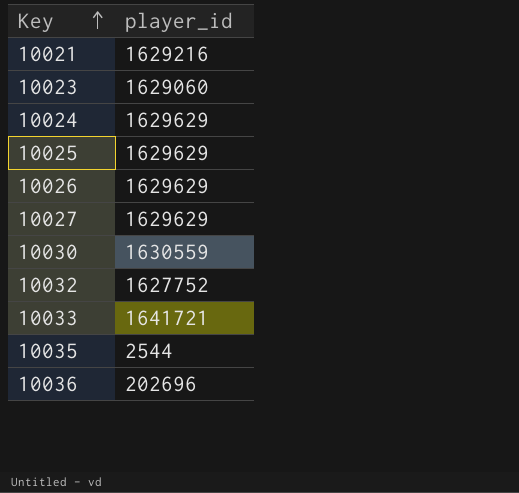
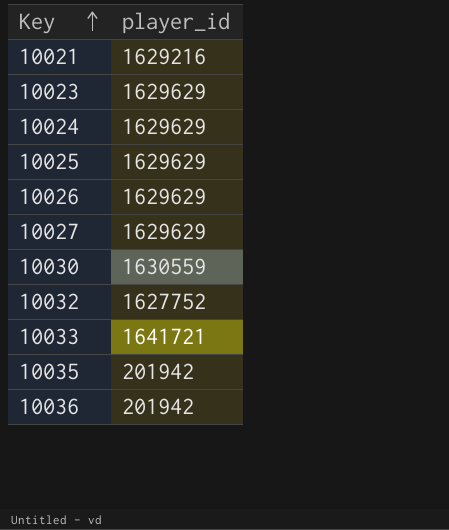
10023 | player_id: 1629060 -> 1629629
10035 | player_id: 2544 -> 201942
10036 | player_id: 202696 -> 201942

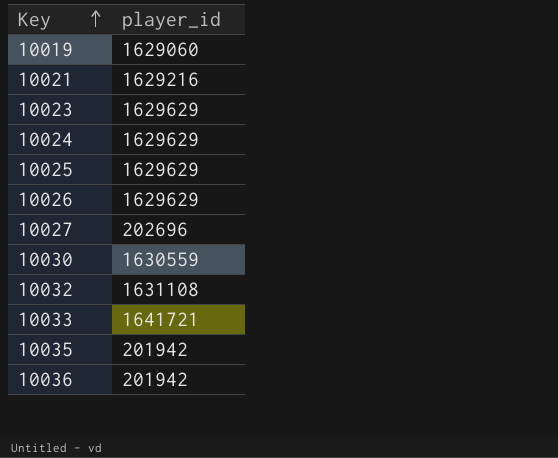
row 10019: none -> 1629060
10027 | player_id: 1629629 -> 202696
10032 | player_id: 1627752 -> 1631108

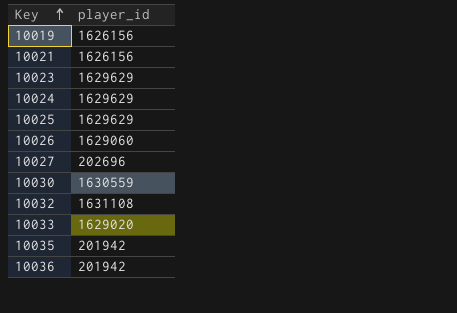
10019 | player_id: 1629060 -> 1626156
10021 | player_id: 1629216 -> 1626156
10026 | player_id: 1629629 -> 1629060
10033 | player_id: 1641721 -> 1629020

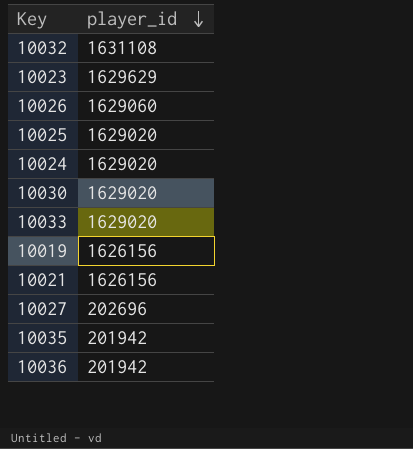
row order: Key ascending -> player_id descending
10025 | player_id: 1629629 -> 1629020
10024 | player_id: 1629629 -> 1629020
10030 | player_id: 1630559 -> 1629020

